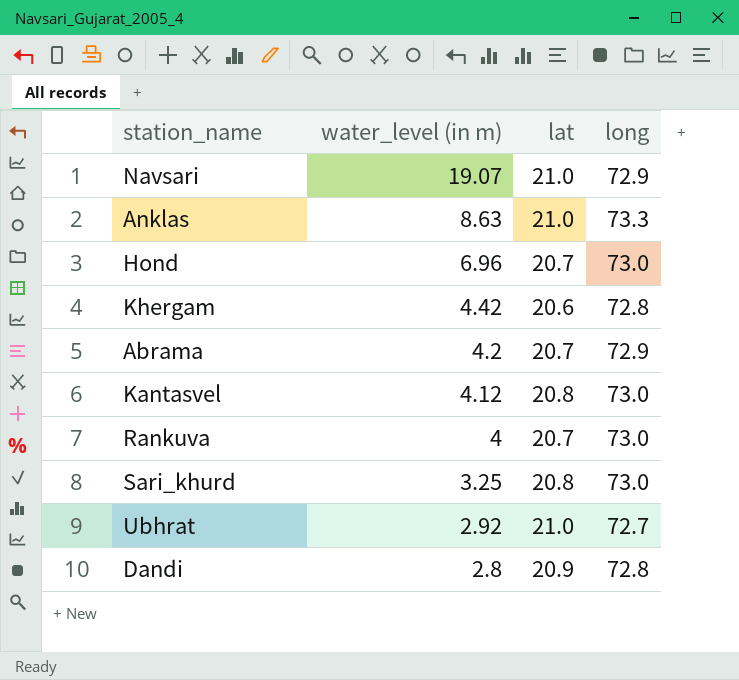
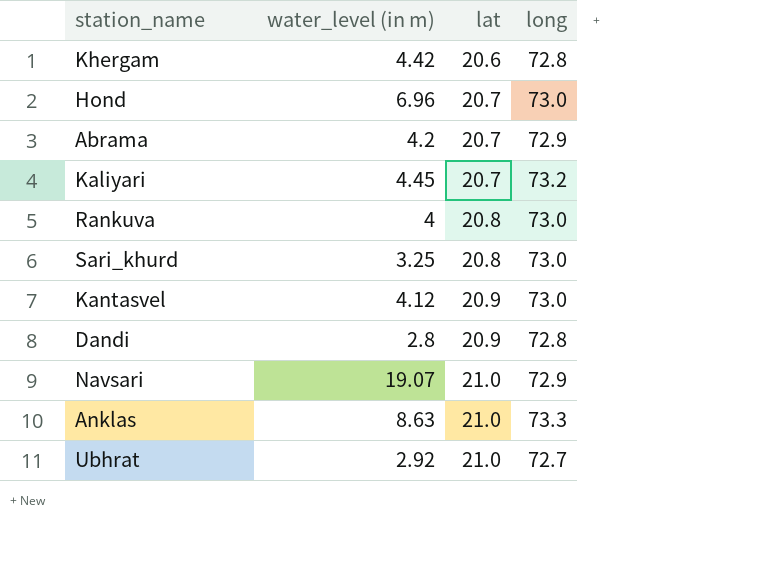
row order: water_level (in m) descending -> lat ascending
row Kaliyari: none -> 4.45 | 20.7 | 73.2
Rankuva | lat: 20.7 -> 20.8
Kantasvel | lat: 20.8 -> 20.9

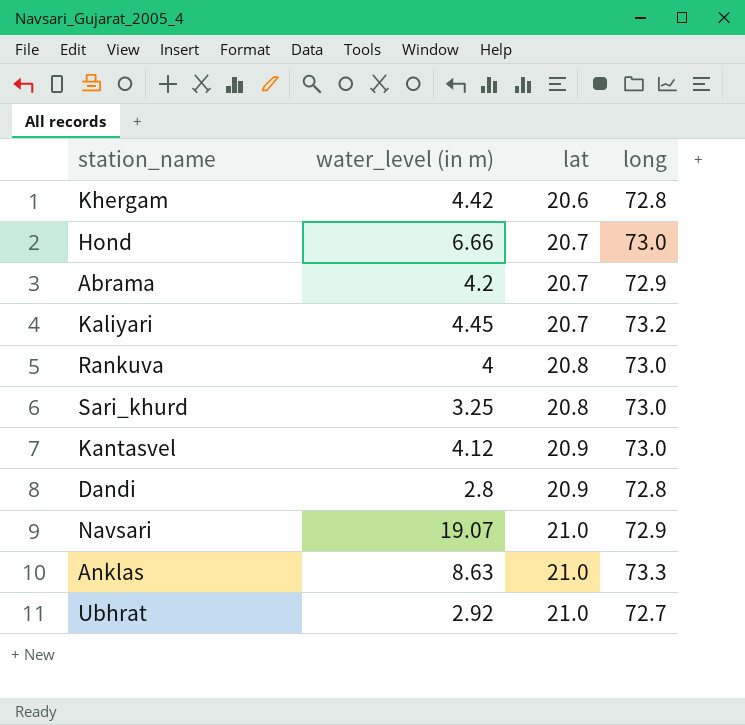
Hond | water_level (in m): 6.96 -> 6.66

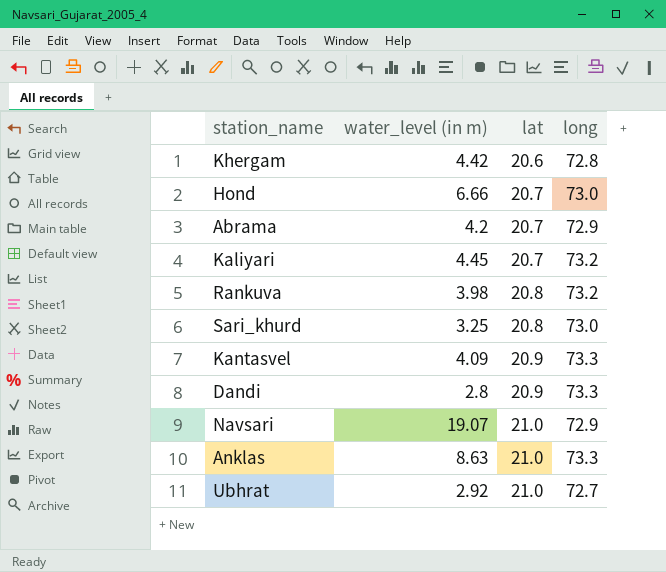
Rankuva | water_level (in m): 4 -> 3.98
Rankuva | long: 73.0 -> 73.2
Kantasvel | water_level (in m): 4.12 -> 4.09
Kantasvel | long: 73.0 -> 73.3
Dandi | long: 72.8 -> 73.3

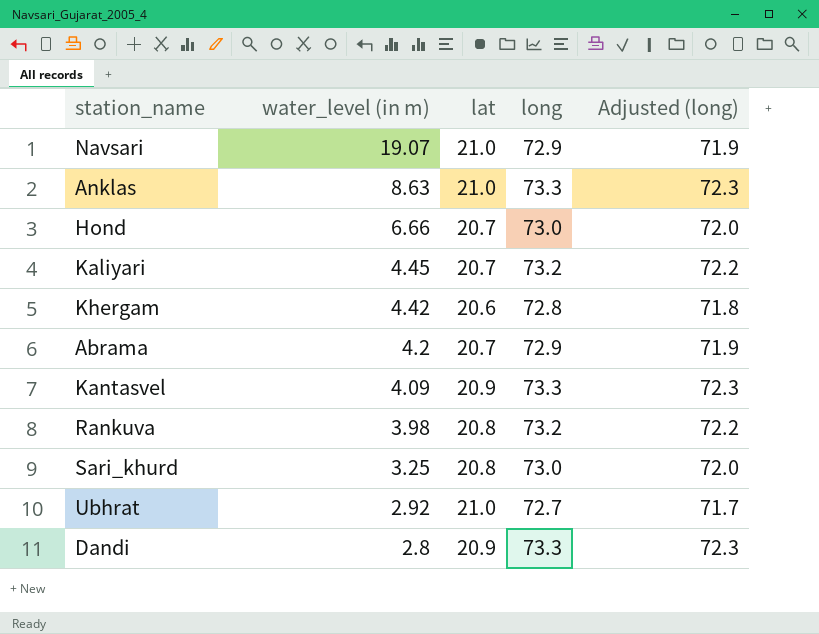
row order: lat ascending -> water_level (in m) descending
column Adjusted (long) | formula: none -> [long] - 1

